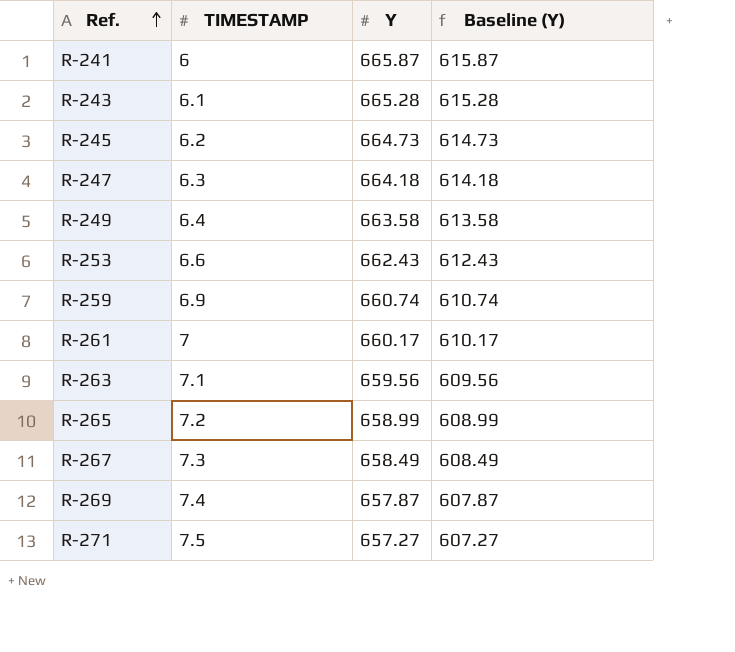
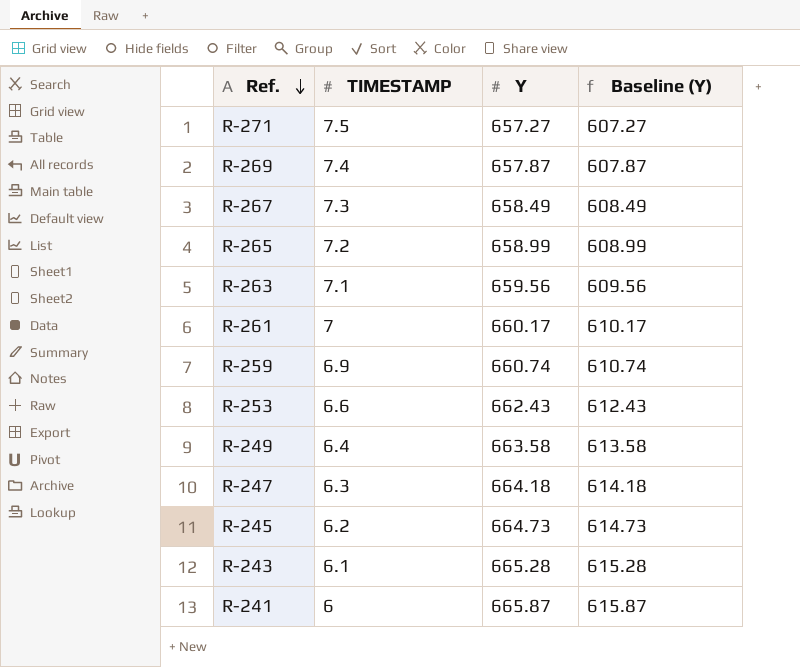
row order: Ref. ascending -> Ref. descending

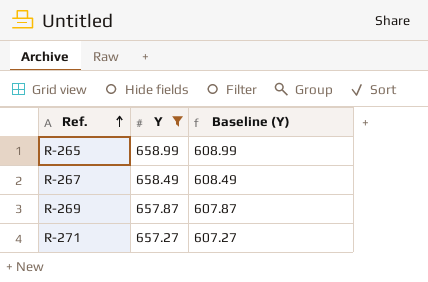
filter: none -> Y <= 658.99
row order: Ref. descending -> Ref. ascending
column TIMESTAMP | position: 2 -> none

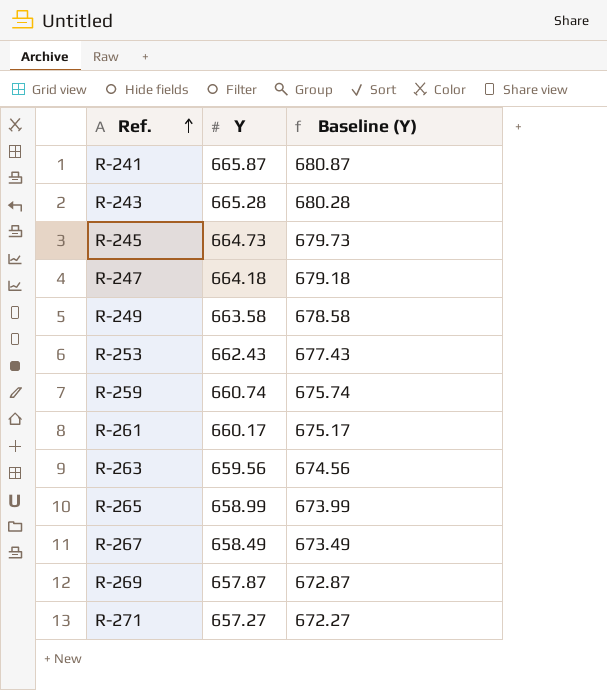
filter: Y <= 658.99 -> none
column Baseline (Y) | formula: [Y] - 50 -> [Y] + 15

